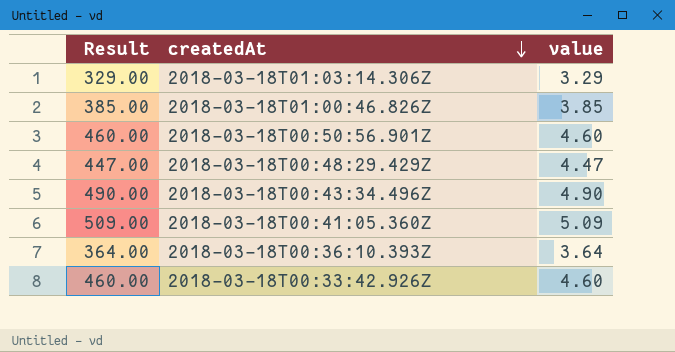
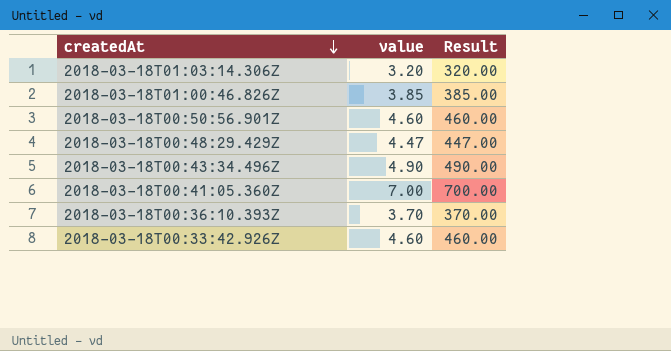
column Result | position: 1 -> 3
2018-03-18T01:03:14.306Z | value: 3.29 -> 3.20
2018-03-18T01:03:14.306Z | Result: 329.00 -> 320.00
2018-03-18T00:41:05.360Z | value: 5.09 -> 7.00
2018-03-18T00:41:05.360Z | Result: 509.00 -> 700.00
2018-03-18T00:36:10.393Z | value: 3.64 -> 3.70
2018-03-18T00:36:10.393Z | Result: 364.00 -> 370.00

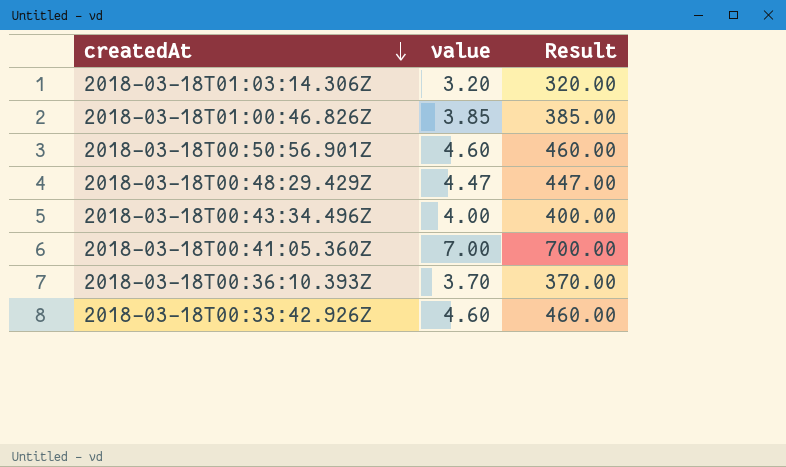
2018-03-18T00:43:34.496Z | value: 4.90 -> 4.00
2018-03-18T00:43:34.496Z | Result: 490.00 -> 400.00

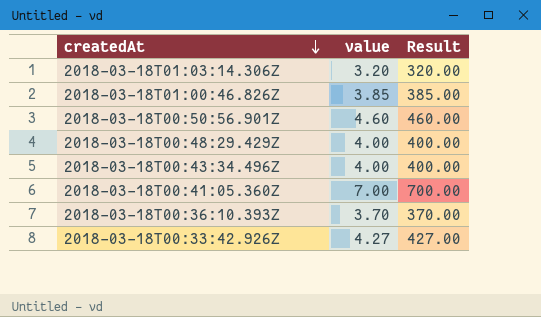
2018-03-18T00:48:29.429Z | value: 4.47 -> 4.00
2018-03-18T00:48:29.429Z | Result: 447.00 -> 400.00
2018-03-18T00:33:42.926Z | value: 4.60 -> 4.27
2018-03-18T00:33:42.926Z | Result: 460.00 -> 427.00

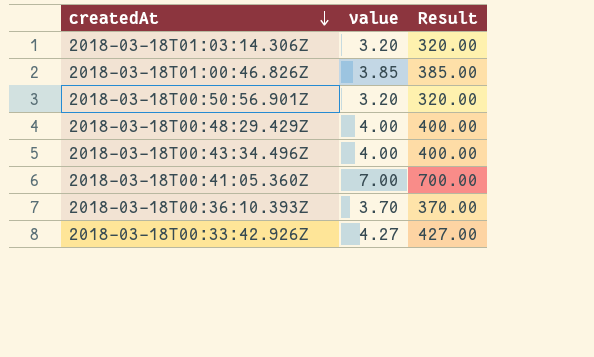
2018-03-18T00:50:56.901Z | value: 4.60 -> 3.20
2018-03-18T00:50:56.901Z | Result: 460.00 -> 320.00

